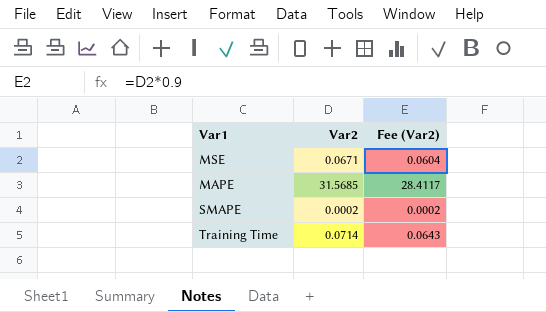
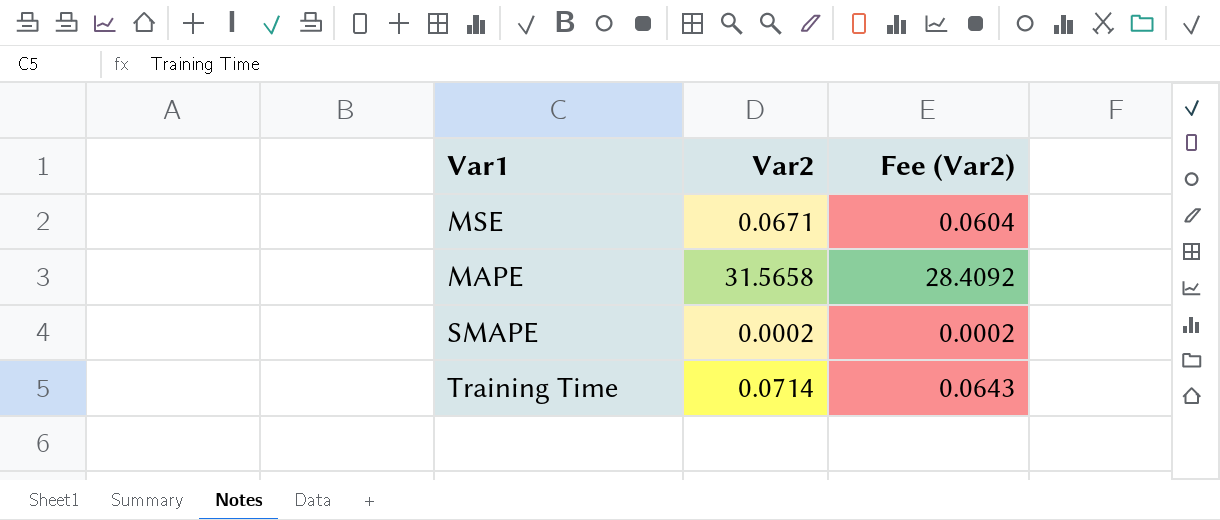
MAPE | Var2: 31.5685 -> 31.5658
MAPE | Fee (Var2): 28.4117 -> 28.4092

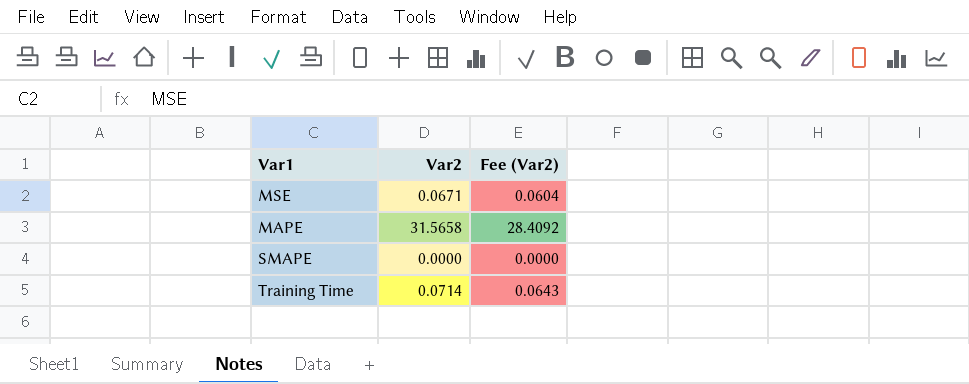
SMAPE | Var2: 0.0002 -> 0.0000
SMAPE | Fee (Var2): 0.0002 -> 0.0000

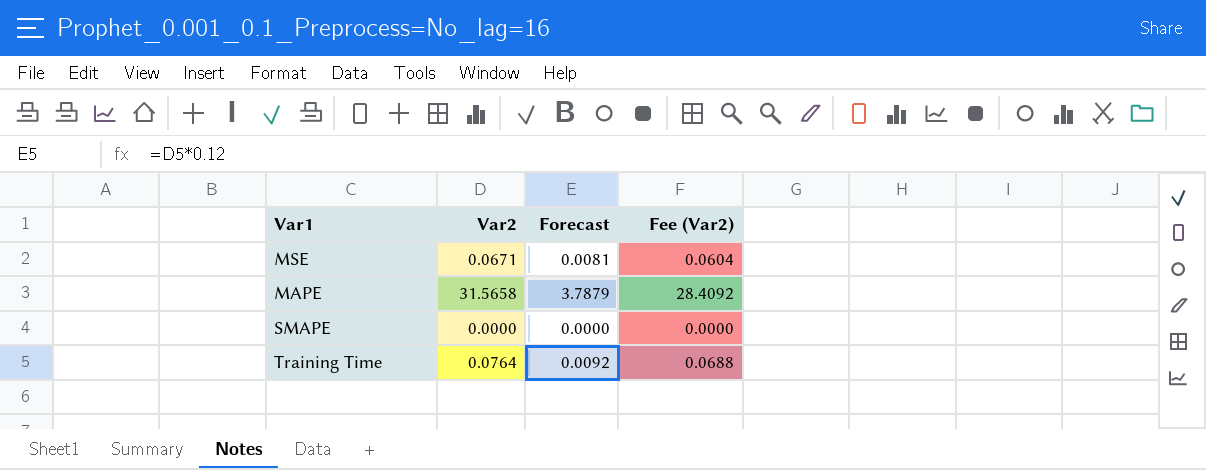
column Forecast | formula: none -> [Var2] * 0.12
Training Time | Var2: 0.0714 -> 0.0764
Training Time | Fee (Var2): 0.0643 -> 0.0688

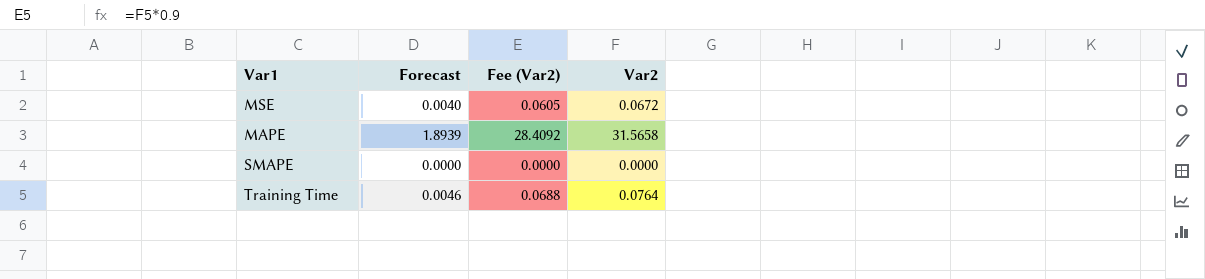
column Forecast | formula: [Var2] * 0.12 -> [Var2] * 0.06
column Var2 | position: 2 -> 4
MSE | Fee (Var2): 0.0604 -> 0.0605
MSE | Var2: 0.0671 -> 0.0672

